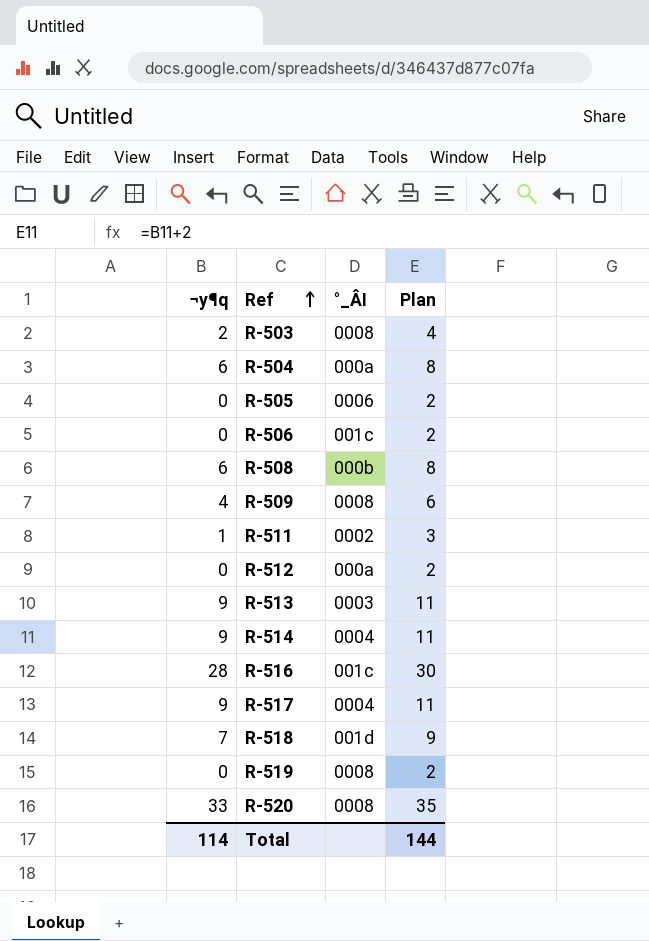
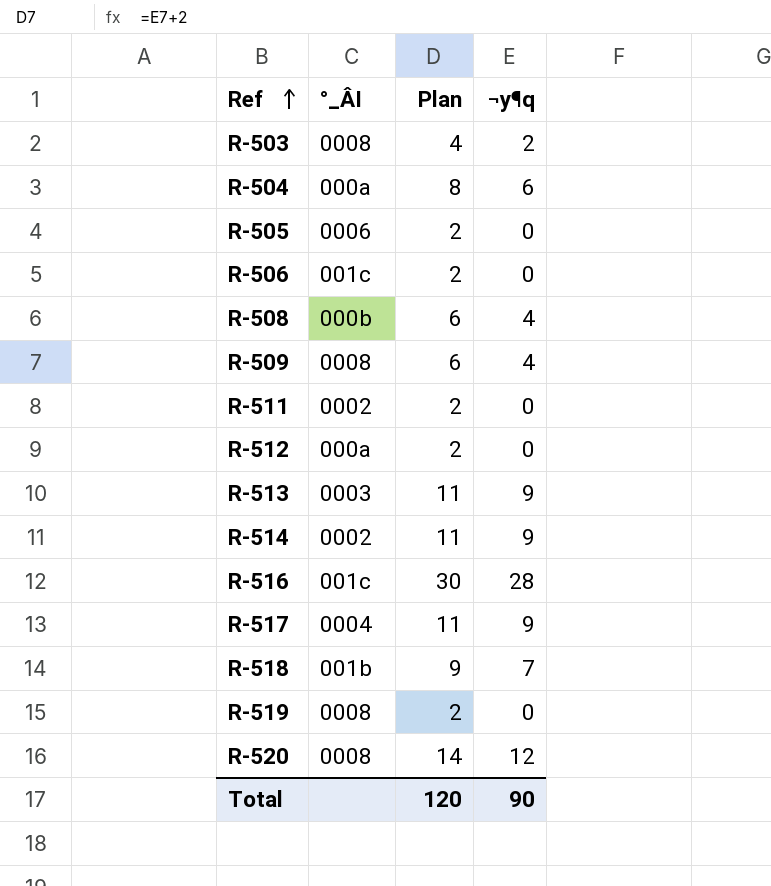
column ¬y¶q | position: 1 -> 4
R-508 | Plan: 8 -> 6
R-508 | ¬y¶q: 6 -> 4
R-511 | Plan: 3 -> 2
R-511 | ¬y¶q: 1 -> 0
R-514 | °_ÂI: 0004 -> 0002
R-518 | °_ÂI: 001d -> 001b
R-520 | Plan: 35 -> 14
R-520 | ¬y¶q: 33 -> 12
Total | Plan: 144 -> 120
Total | ¬y¶q: 114 -> 90

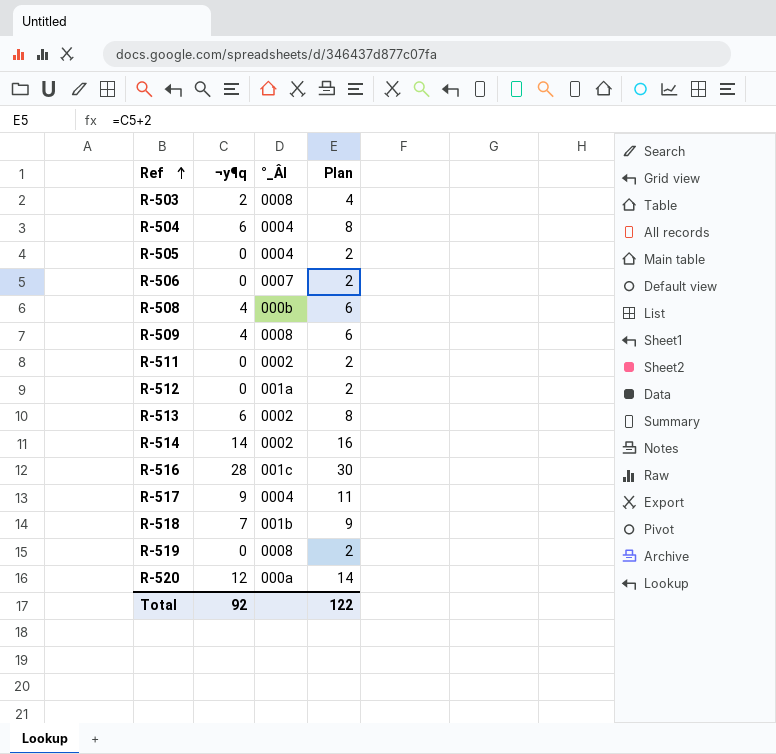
column ¬y¶q | position: 4 -> 2
R-504 | °_ÂI: 000a -> 0004
R-505 | °_ÂI: 0006 -> 0004
R-506 | °_ÂI: 001c -> 0007
R-512 | °_ÂI: 000a -> 001a
R-513 | ¬y¶q: 9 -> 6
R-513 | °_ÂI: 0003 -> 0002
R-513 | Plan: 11 -> 8
R-514 | ¬y¶q: 9 -> 14
R-514 | Plan: 11 -> 16
R-520 | °_ÂI: 0008 -> 000a
Total | ¬y¶q: 90 -> 92
Total | Plan: 120 -> 122

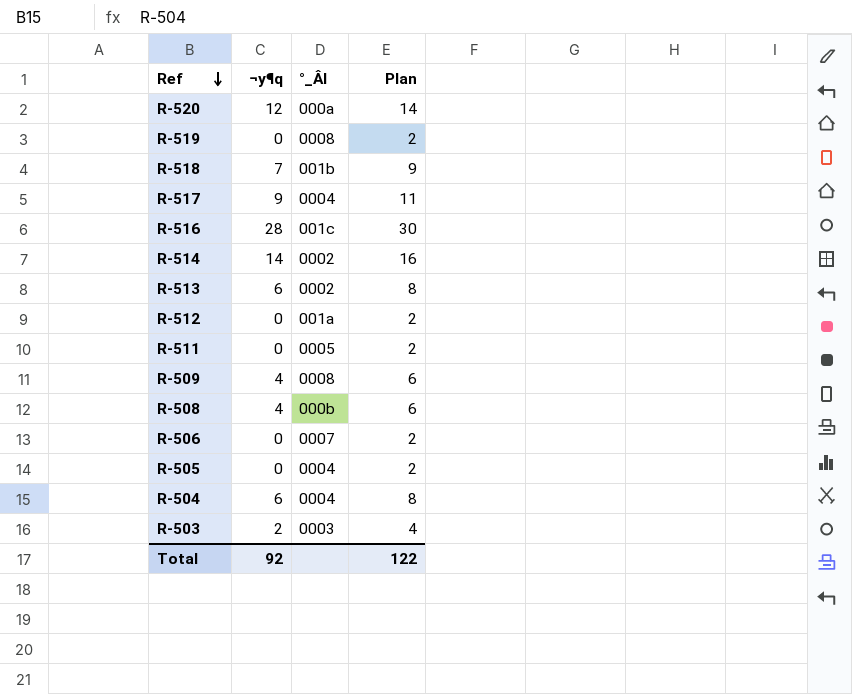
row order: Ref ascending -> Ref descending
R-511 | °_ÂI: 0002 -> 0005
R-503 | °_ÂI: 0008 -> 0003

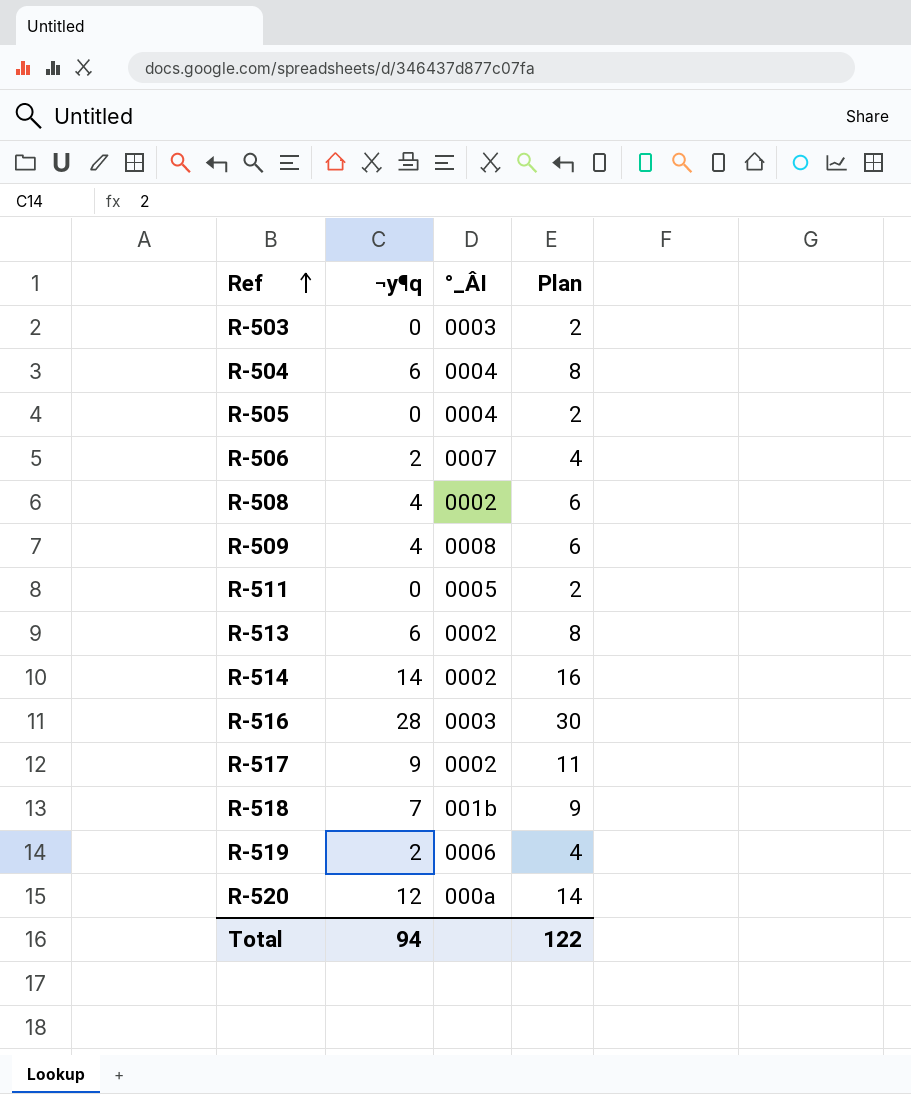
row order: Ref descending -> Ref ascending
row R-512: 0 | 001a | 2 -> none
R-503 | ¬y¶q: 2 -> 0
R-503 | Plan: 4 -> 2
R-506 | ¬y¶q: 0 -> 2
R-506 | Plan: 2 -> 4
R-508 | °_ÂI: 000b -> 0002
R-516 | °_ÂI: 001c -> 0003
R-517 | °_ÂI: 0004 -> 0002
R-519 | ¬y¶q: 0 -> 2
R-519 | °_ÂI: 0008 -> 0006
R-519 | Plan: 2 -> 4
Total | ¬y¶q: 92 -> 94

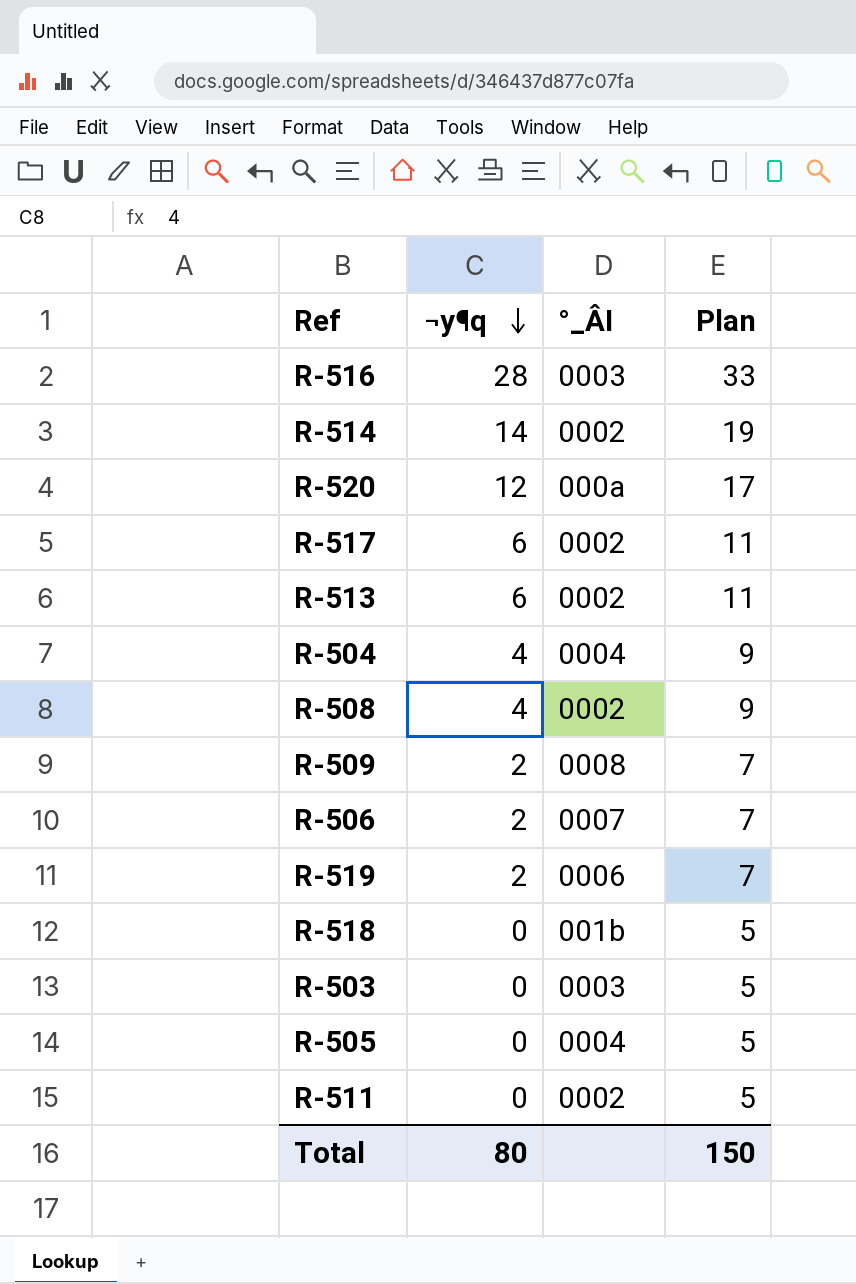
row order: Ref ascending -> ¬y¶q descending
column Plan | formula: [¬y¶q] + 2 -> [¬y¶q] + 5
R-517 | ¬y¶q: 9 -> 6
R-504 | ¬y¶q: 6 -> 4
R-509 | ¬y¶q: 4 -> 2
R-518 | ¬y¶q: 7 -> 0
R-511 | °_ÂI: 0005 -> 0002
Total | ¬y¶q: 94 -> 80
Total | Plan: 122 -> 150

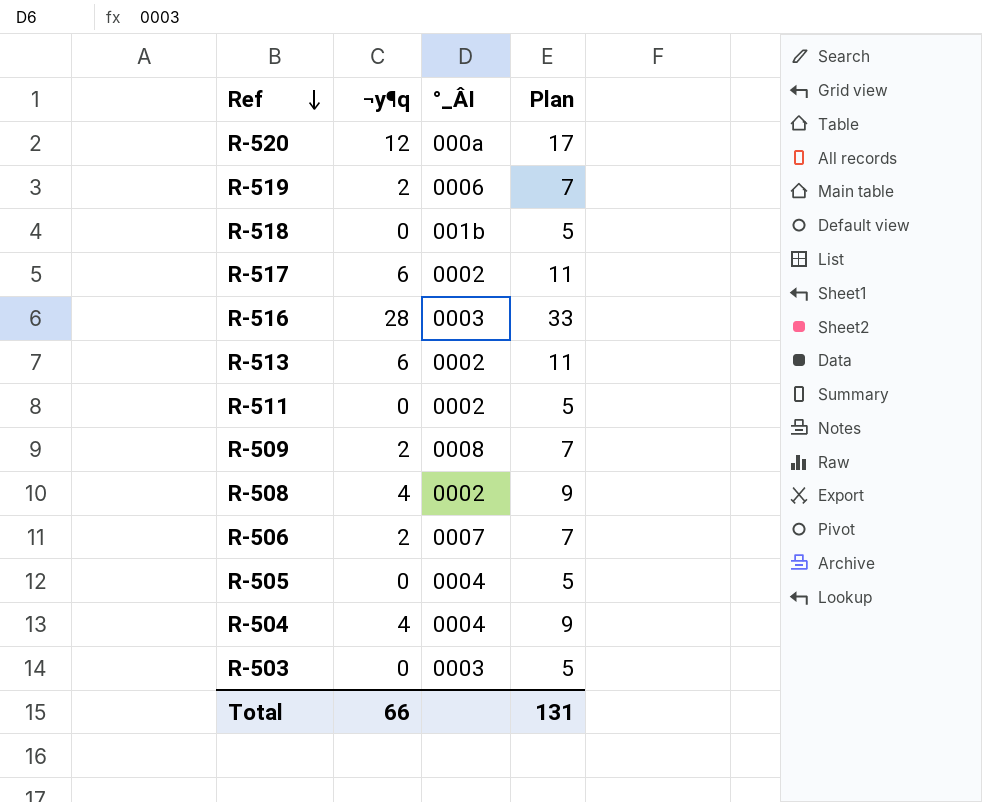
row order: ¬y¶q descending -> Ref descending
row R-514: 14 | 0002 | 19 -> none
Total | ¬y¶q: 80 -> 66
Total | Plan: 150 -> 131

